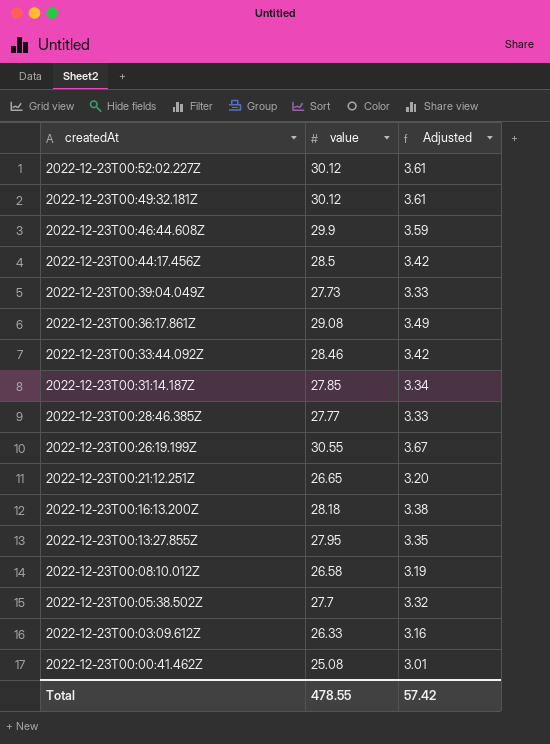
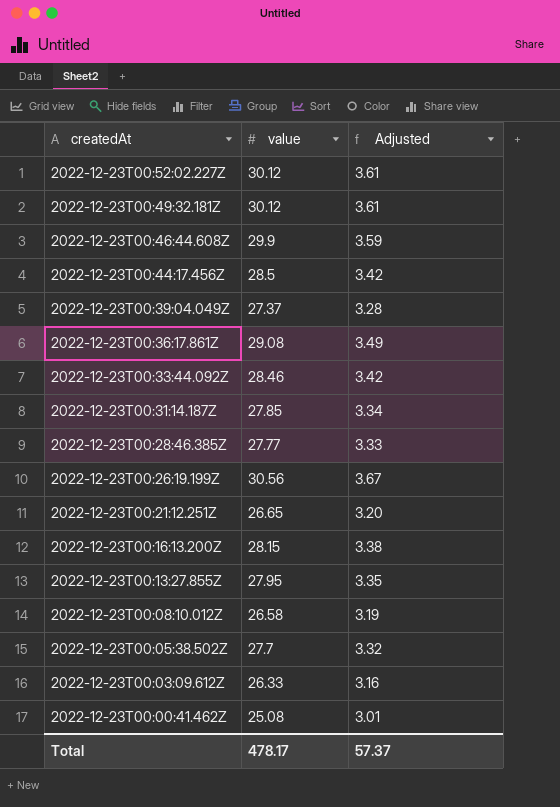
2022-12-23T00:39:04.049Z | value: 27.73 -> 27.37
2022-12-23T00:39:04.049Z | Adjusted: 3.33 -> 3.28
2022-12-23T00:26:19.199Z | value: 30.55 -> 30.56
2022-12-23T00:16:13.200Z | value: 28.18 -> 28.15
Total | value: 478.55 -> 478.17
Total | Adjusted: 57.42 -> 57.37

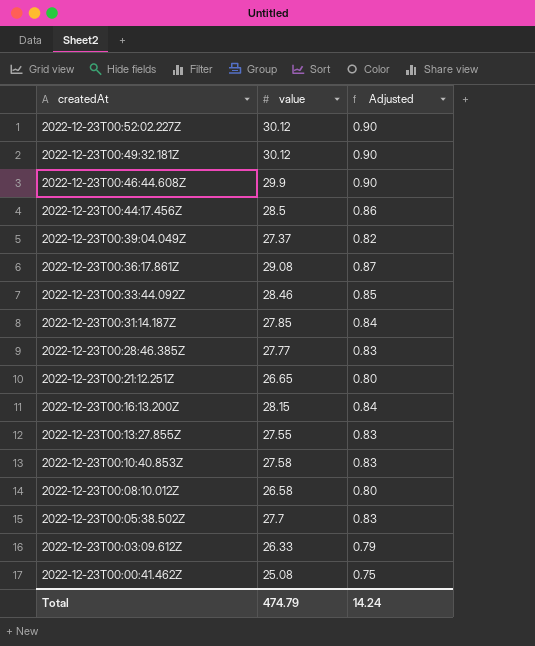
column Adjusted | formula: [value] * 0.12 -> [value] * 0.03
row 2022-12-23T00:26:19.199Z: 30.56 | 3.67 -> none
2022-12-23T00:13:27.855Z | value: 27.95 -> 27.55
row 2022-12-23T00:10:40.853Z: none -> 27.58 | 0.83
Total | value: 478.17 -> 474.79
Total | Adjusted: 57.37 -> 14.24

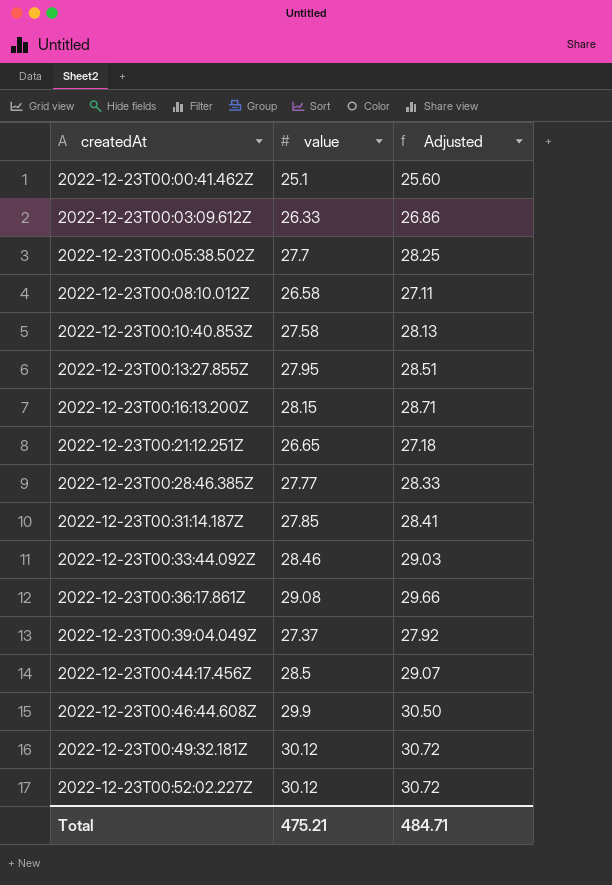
row order: createdAt descending -> createdAt ascending
column Adjusted | formula: [value] * 0.03 -> [value] * 1.02
2022-12-23T00:00:41.462Z | value: 25.08 -> 25.1
2022-12-23T00:13:27.855Z | value: 27.55 -> 27.95
Total | value: 474.79 -> 475.21
Total | Adjusted: 14.24 -> 484.71

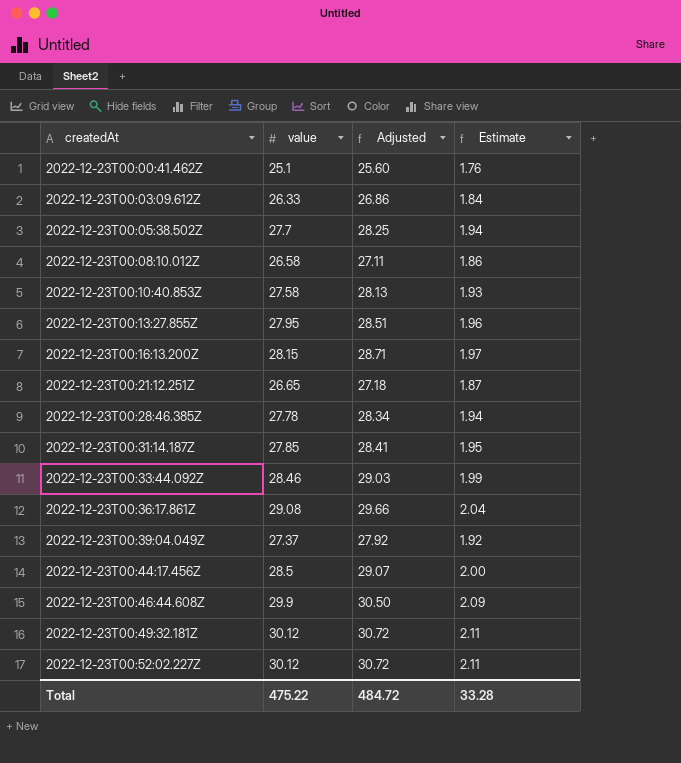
column Estimate | formula: none -> [value] * 0.07
2022-12-23T00:28:46.385Z | value: 27.77 -> 27.78
2022-12-23T00:28:46.385Z | Adjusted: 28.33 -> 28.34
Total | value: 475.21 -> 475.22
Total | Adjusted: 484.71 -> 484.72

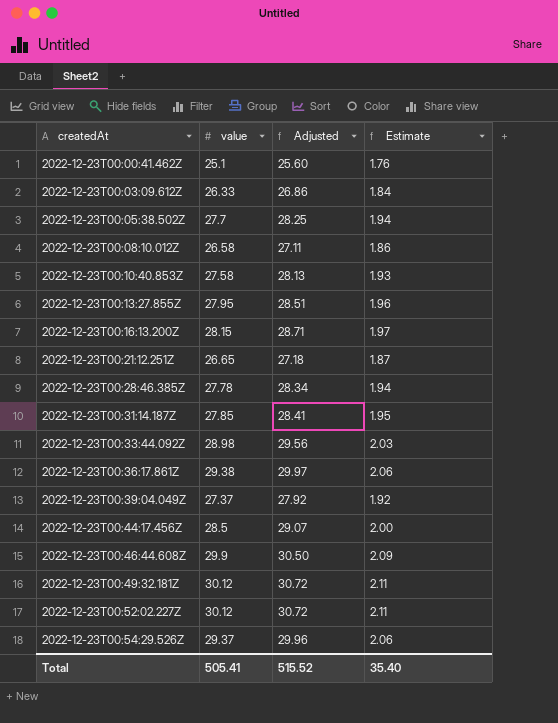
2022-12-23T00:33:44.092Z | value: 28.46 -> 28.98
2022-12-23T00:33:44.092Z | Adjusted: 29.03 -> 29.56
2022-12-23T00:33:44.092Z | Estimate: 1.99 -> 2.03
2022-12-23T00:36:17.861Z | value: 29.08 -> 29.38
2022-12-23T00:36:17.861Z | Adjusted: 29.66 -> 29.97
2022-12-23T00:36:17.861Z | Estimate: 2.04 -> 2.06
row 2022-12-23T00:54:29.526Z: none -> 29.37 | 29.96 | 2.06
Total | value: 475.22 -> 505.41
Total | Adjusted: 484.72 -> 515.52
Total | Estimate: 33.28 -> 35.40

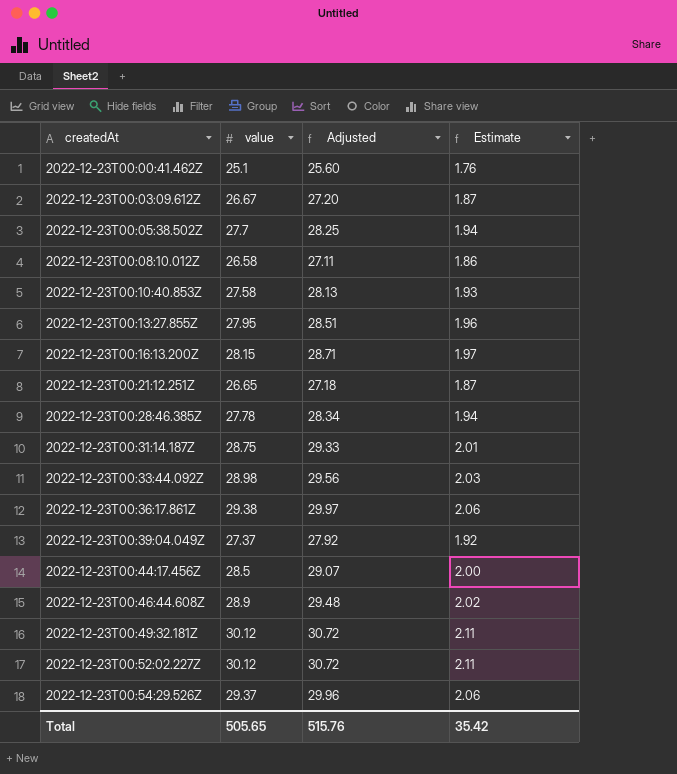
2022-12-23T00:03:09.612Z | value: 26.33 -> 26.67
2022-12-23T00:03:09.612Z | Adjusted: 26.86 -> 27.20
2022-12-23T00:03:09.612Z | Estimate: 1.84 -> 1.87
2022-12-23T00:31:14.187Z | value: 27.85 -> 28.75
2022-12-23T00:31:14.187Z | Adjusted: 28.41 -> 29.33
2022-12-23T00:31:14.187Z | Estimate: 1.95 -> 2.01
2022-12-23T00:46:44.608Z | value: 29.9 -> 28.9
2022-12-23T00:46:44.608Z | Adjusted: 30.50 -> 29.48
2022-12-23T00:46:44.608Z | Estimate: 2.09 -> 2.02
Total | value: 505.41 -> 505.65
Total | Adjusted: 515.52 -> 515.76
Total | Estimate: 35.40 -> 35.42

